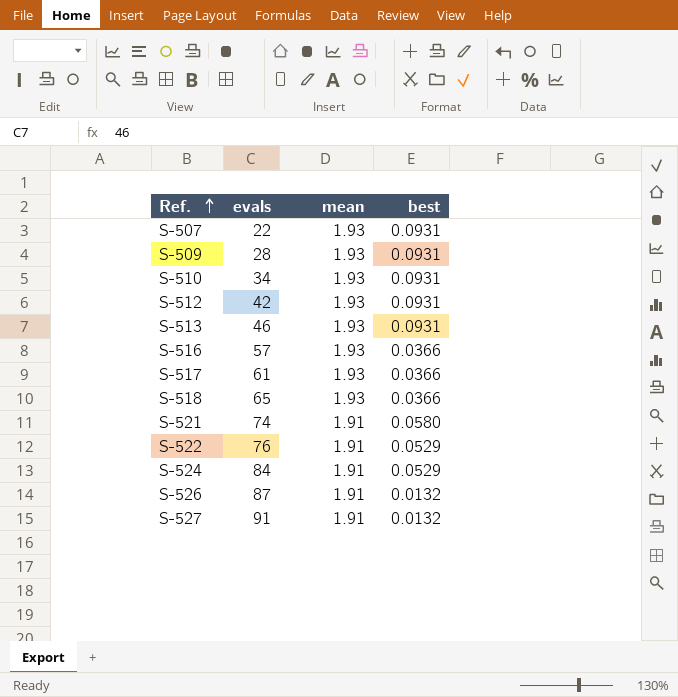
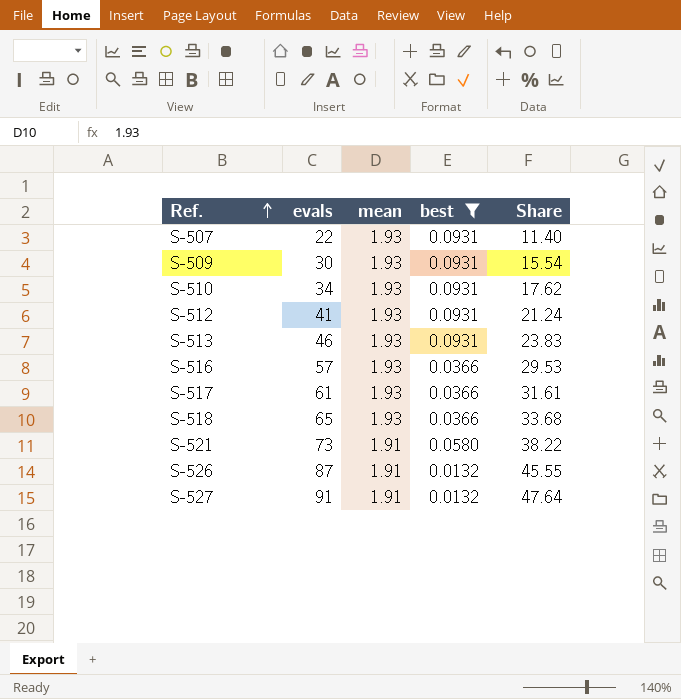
filter: none -> best != 0.0529
column Share | formula: none -> [evals] / [mean]
S-509 | evals: 28 -> 30
S-512 | evals: 42 -> 41
S-521 | evals: 74 -> 73

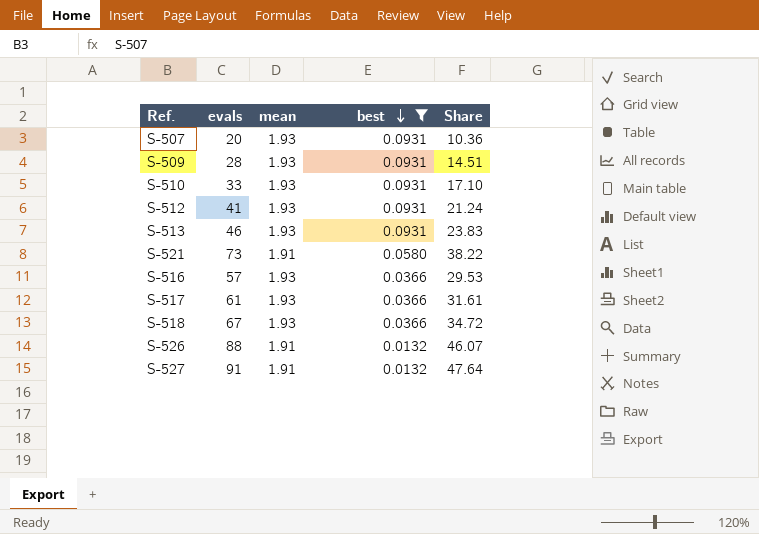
row order: Ref. ascending -> best descending
S-507 | evals: 22 -> 20
S-507 | Share: 11.40 -> 10.36
S-509 | evals: 30 -> 28
S-509 | Share: 15.54 -> 14.51
S-510 | evals: 34 -> 33
S-510 | Share: 17.62 -> 17.10
S-518 | evals: 65 -> 67
S-518 | Share: 33.68 -> 34.72
S-526 | evals: 87 -> 88
S-526 | Share: 45.55 -> 46.07

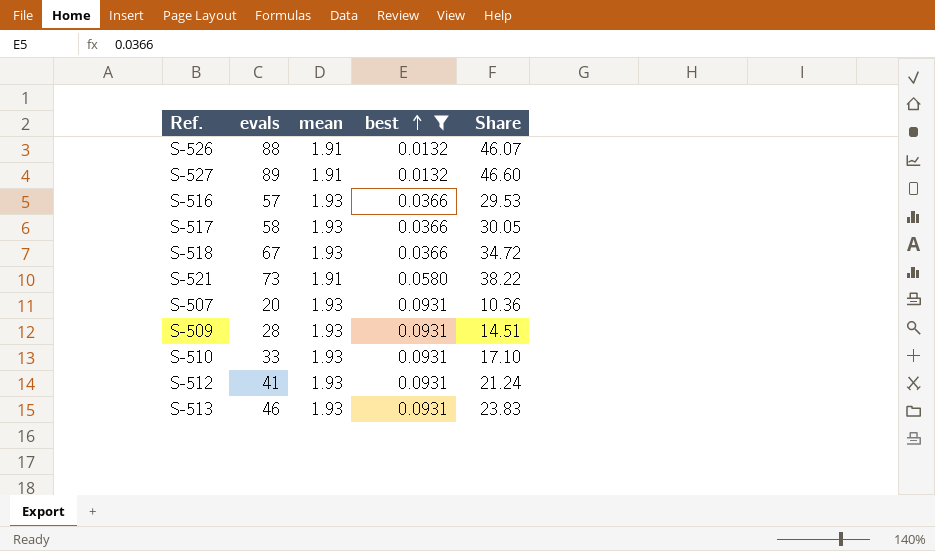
row order: best descending -> best ascending
S-527 | evals: 91 -> 89
S-527 | Share: 47.64 -> 46.60
S-517 | evals: 61 -> 58
S-517 | Share: 31.61 -> 30.05

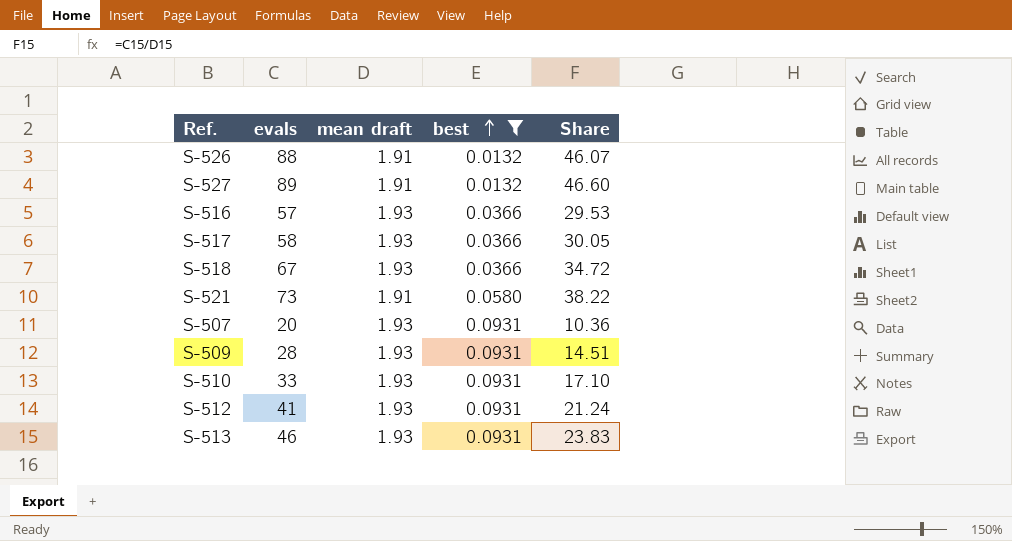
column name: mean -> mean draft

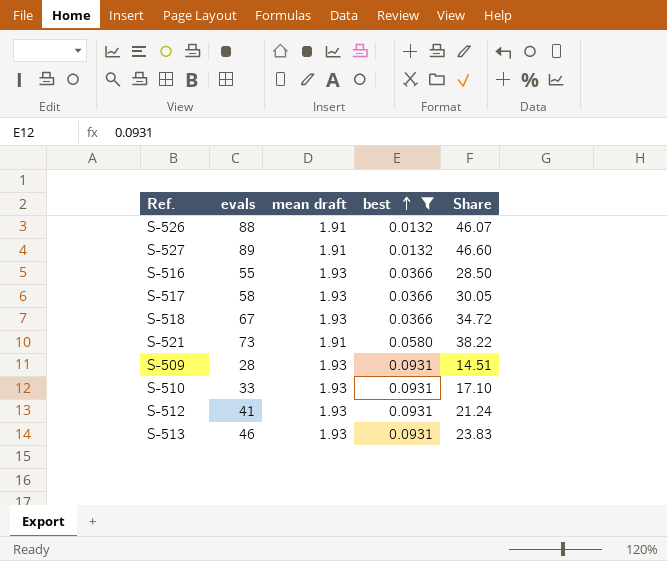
row S-507: 20 | 1.93 | 0.0931 | 10.36 -> none
S-516 | evals: 57 -> 55
S-516 | Share: 29.53 -> 28.50

